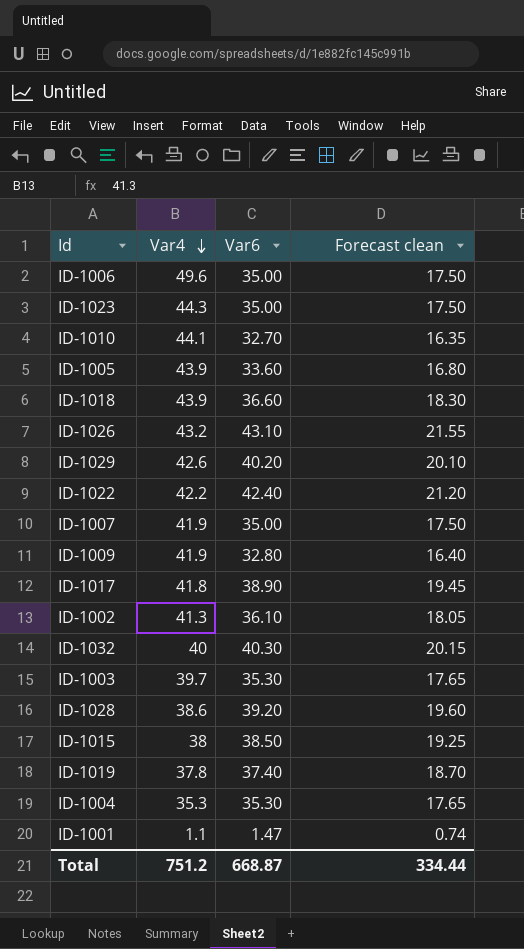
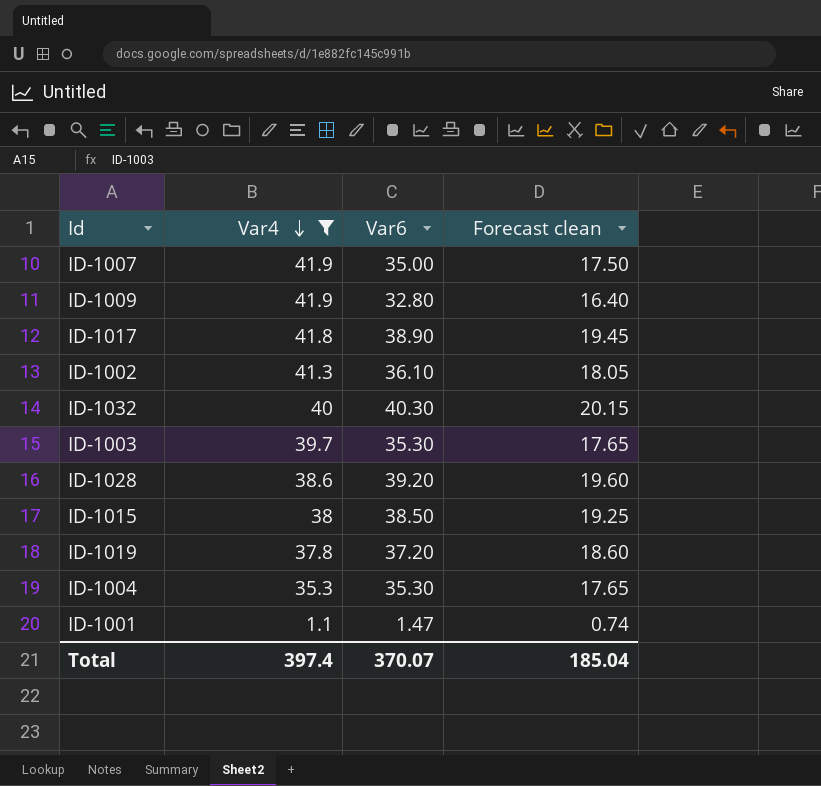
filter: none -> Var4 <= 41.9
ID-1019 | Var6: 37.40 -> 37.20
ID-1019 | Forecast clean: 18.70 -> 18.60
Total | Var4: 751.2 -> 397.4
Total | Var6: 668.87 -> 370.07
Total | Forecast clean: 334.44 -> 185.04

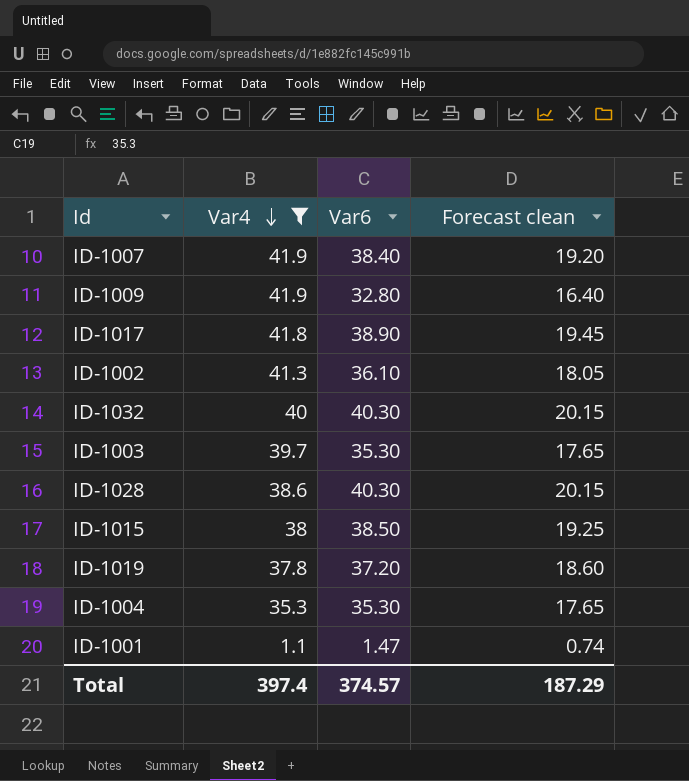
ID-1007 | Var6: 35.00 -> 38.40
ID-1007 | Forecast clean: 17.50 -> 19.20
ID-1028 | Var6: 39.20 -> 40.30
ID-1028 | Forecast clean: 19.60 -> 20.15
Total | Var6: 370.07 -> 374.57
Total | Forecast clean: 185.04 -> 187.29

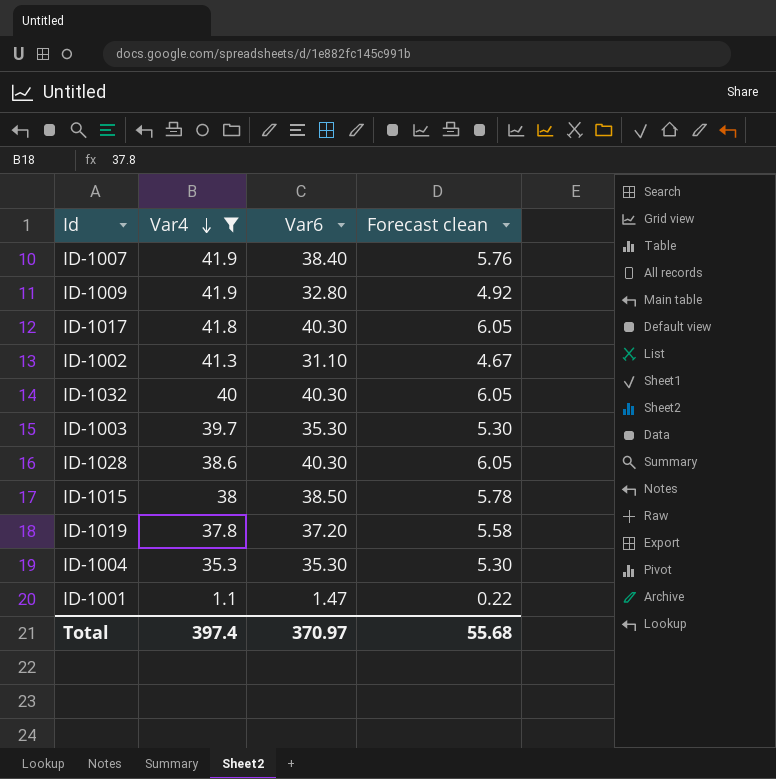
column Forecast clean | formula: [Var6] * 0.5 -> [Var6] * 0.15
ID-1017 | Var6: 38.90 -> 40.30
ID-1002 | Var6: 36.10 -> 31.10
Total | Var6: 374.57 -> 370.97
Total | Forecast clean: 187.29 -> 55.68

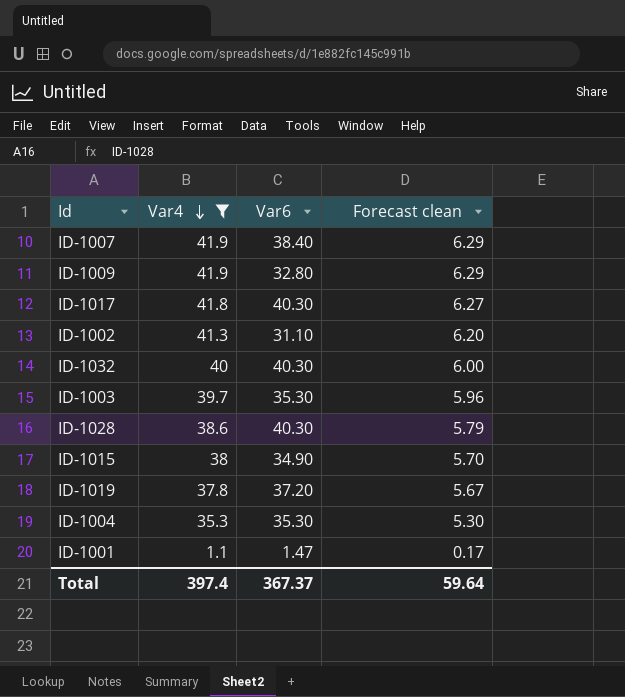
column Forecast clean | formula: [Var6] * 0.15 -> [Var4] * 0.15
ID-1015 | Var6: 38.50 -> 34.90
Total | Var6: 370.97 -> 367.37
Total | Forecast clean: 55.68 -> 59.64

